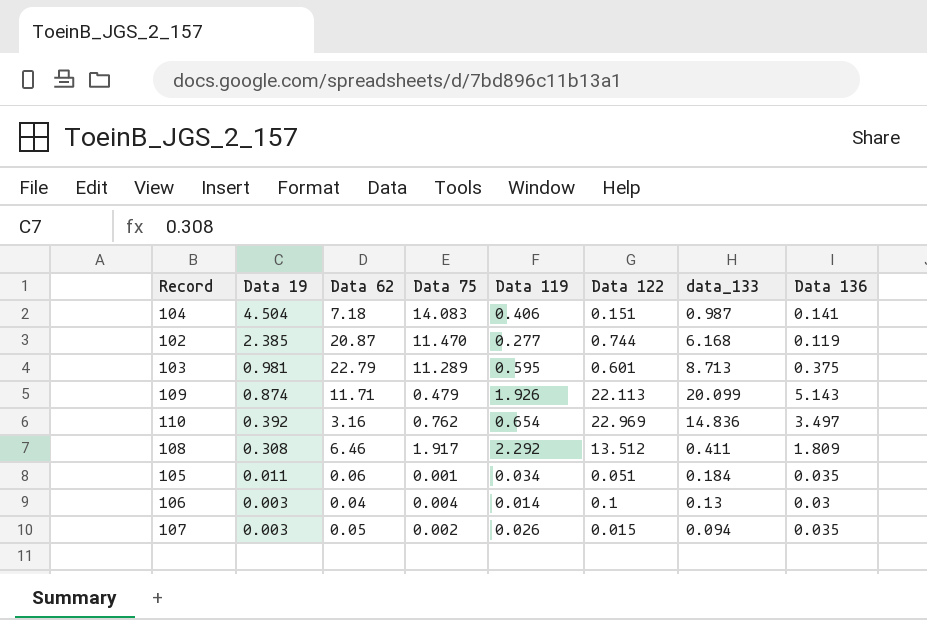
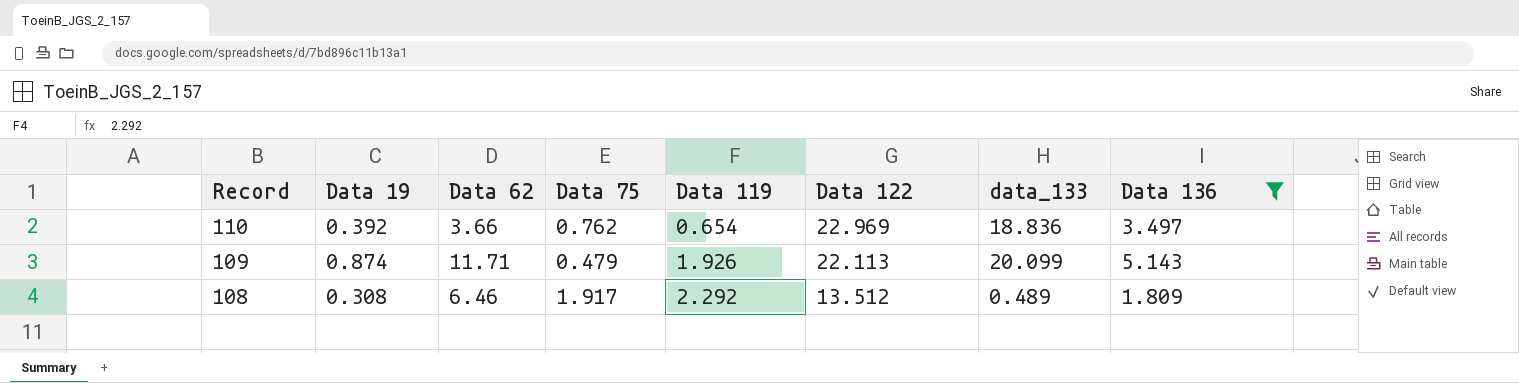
filter: none -> Data 136 >= 1.809
row order: Data 19 descending -> Record descending
110 | Data 62: 3.16 -> 3.66
110 | data_133: 14.836 -> 18.836
108 | data_133: 0.411 -> 0.489

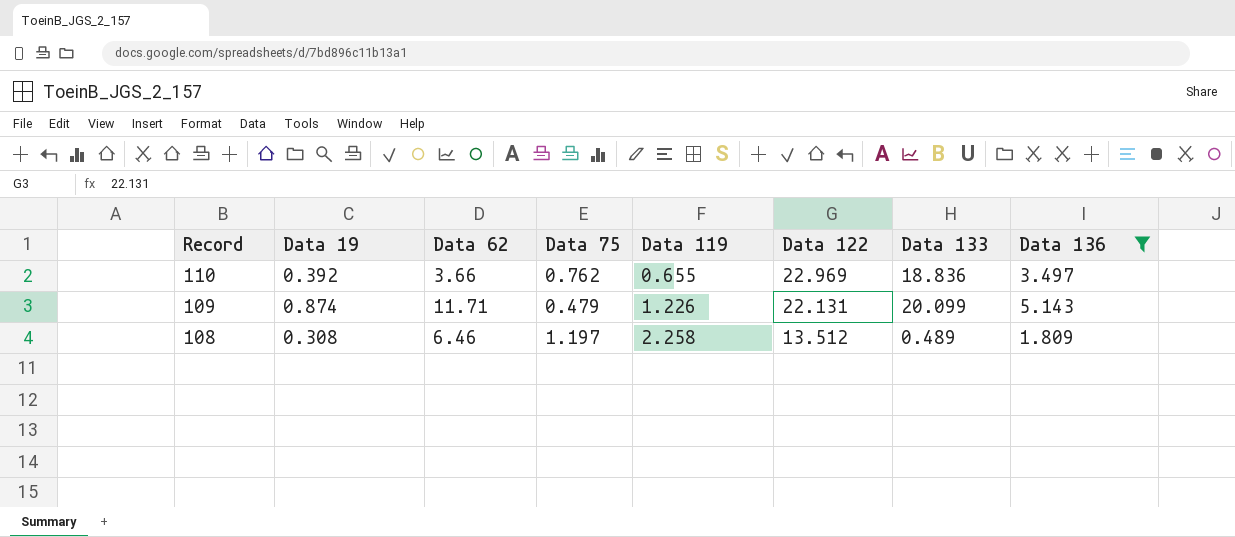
column name: data_133 -> Data 133
110 | Data 119: 0.654 -> 0.655
109 | Data 119: 1.926 -> 1.226
109 | Data 122: 22.113 -> 22.131
108 | Data 75: 1.917 -> 1.197
108 | Data 119: 2.292 -> 2.258

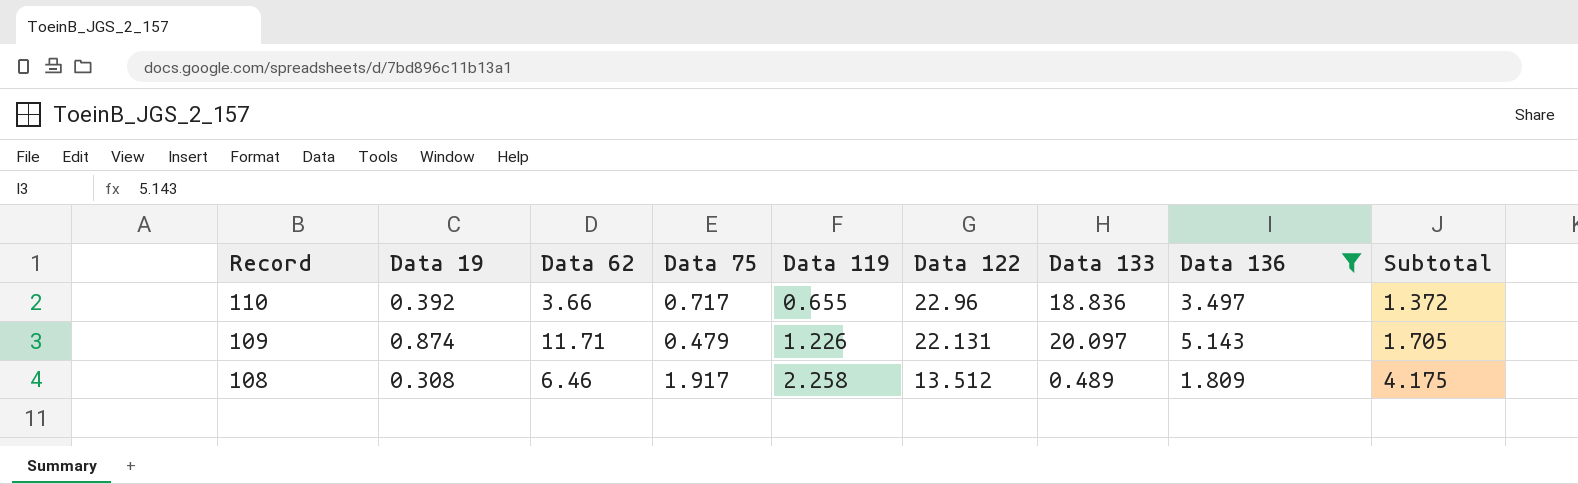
column Subtotal | formula: none -> [Data 75] + [Data 119]
110 | Data 75: 0.762 -> 0.717
110 | Data 122: 22.969 -> 22.96
109 | Data 133: 20.099 -> 20.097
108 | Data 75: 1.197 -> 1.917

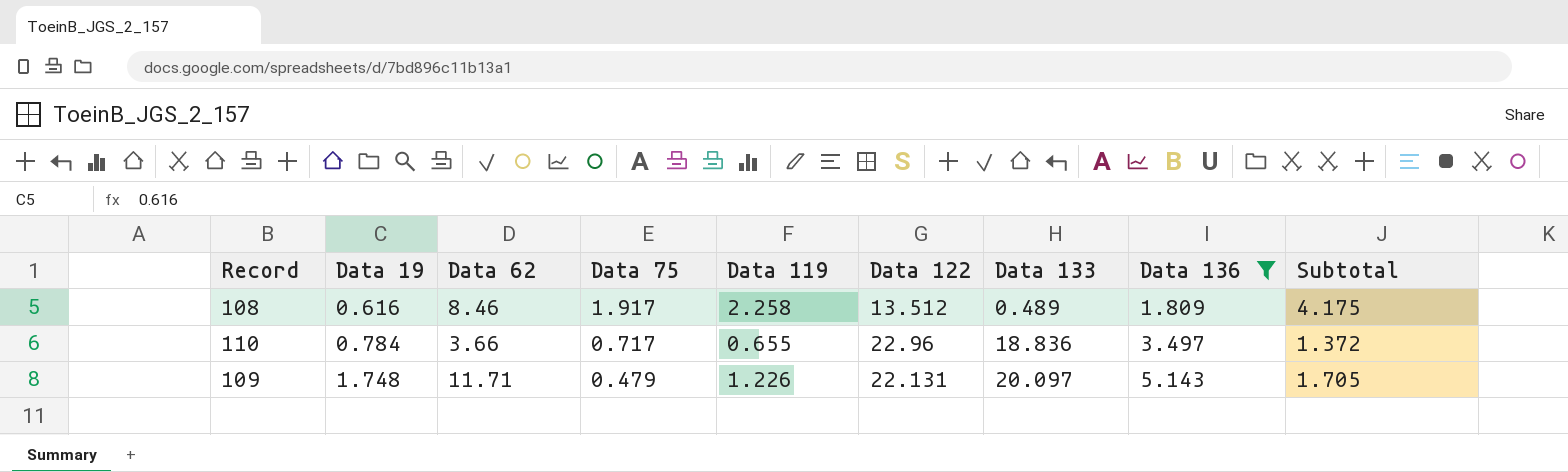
row order: Record descending -> Data 19 ascending
108 | Data 19: 0.308 -> 0.616
108 | Data 62: 6.46 -> 8.46
110 | Data 19: 0.392 -> 0.784
109 | Data 19: 0.874 -> 1.748

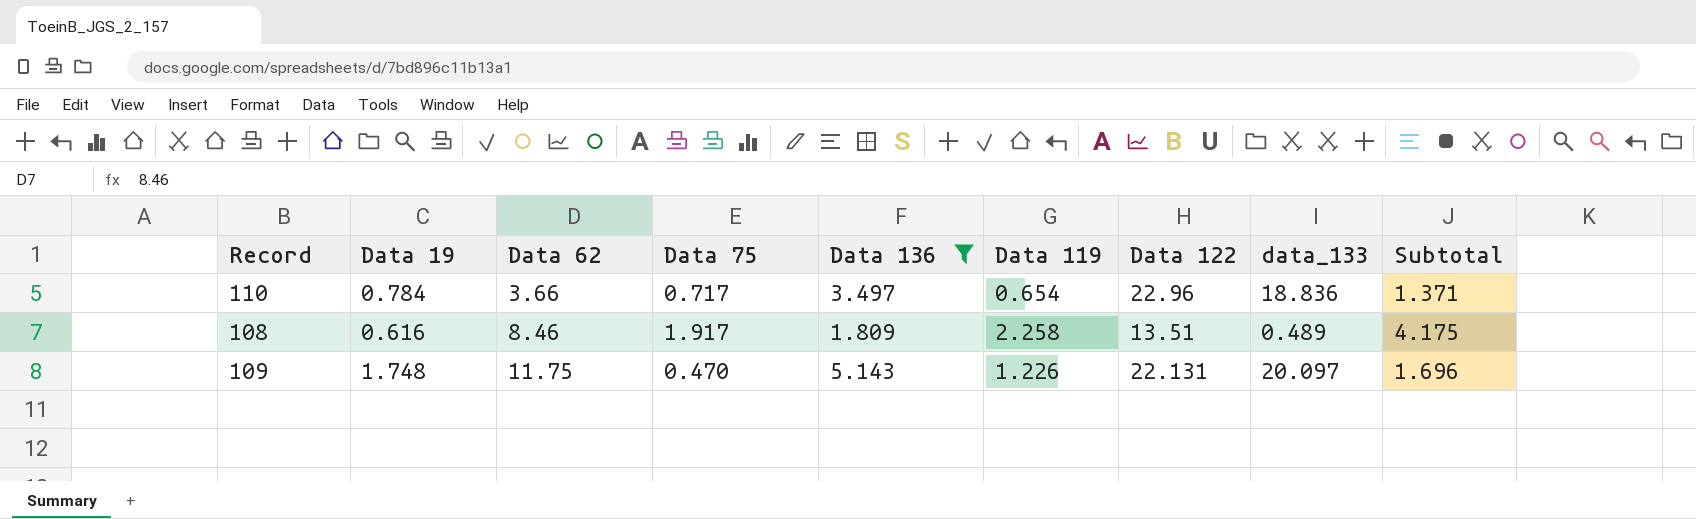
row order: Data 19 ascending -> Data 62 ascending
column Data 136 | position: 8 -> 5
column name: Data 133 -> data_133
110 | Data 119: 0.655 -> 0.654
110 | Subtotal: 1.372 -> 1.371
108 | Data 122: 13.512 -> 13.51
109 | Data 62: 11.71 -> 11.75
109 | Data 75: 0.479 -> 0.470
109 | Subtotal: 1.705 -> 1.696

